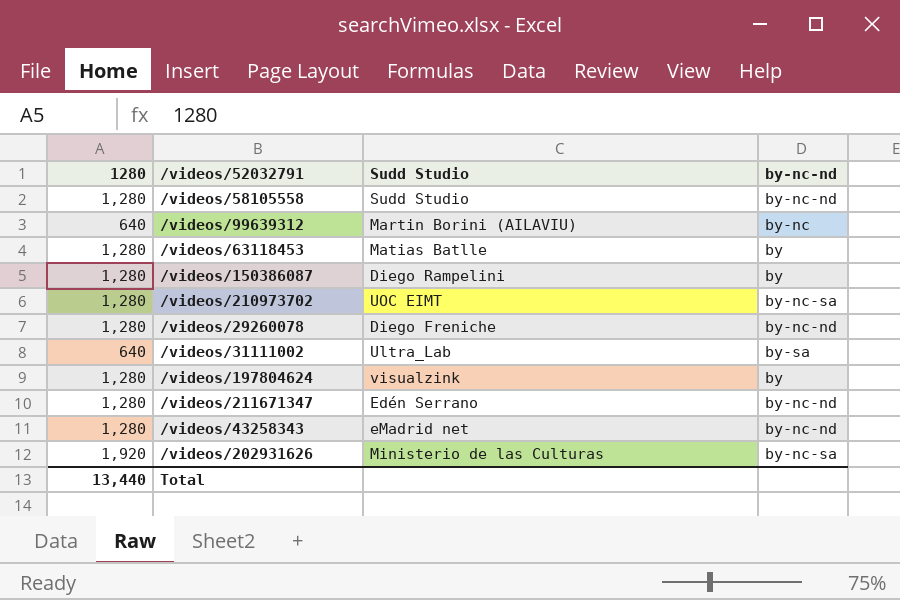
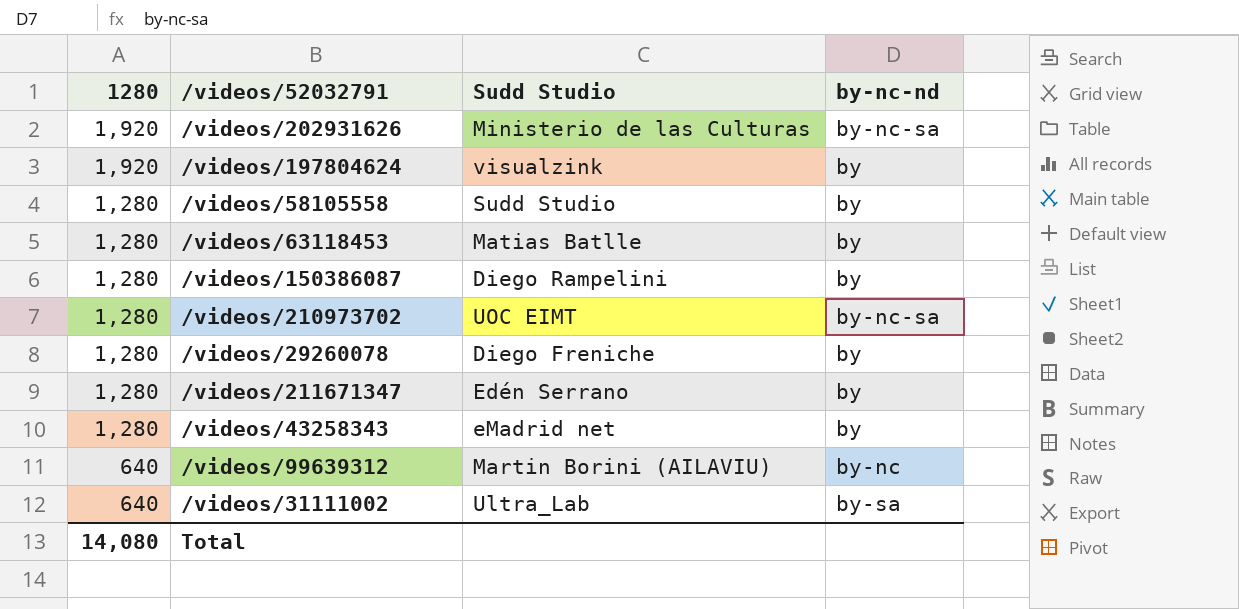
row order: none -> 1280 descending
/videos/197804624 | 1280: 1,280 -> 1,920
/videos/58105558 | by-nc-nd: by-nc-nd -> by
/videos/29260078 | by-nc-nd: by-nc-nd -> by
/videos/211671347 | by-nc-nd: by-nc-nd -> by
/videos/43258343 | by-nc-nd: by-nc-nd -> by
Total | 1280: 13,440 -> 14,080

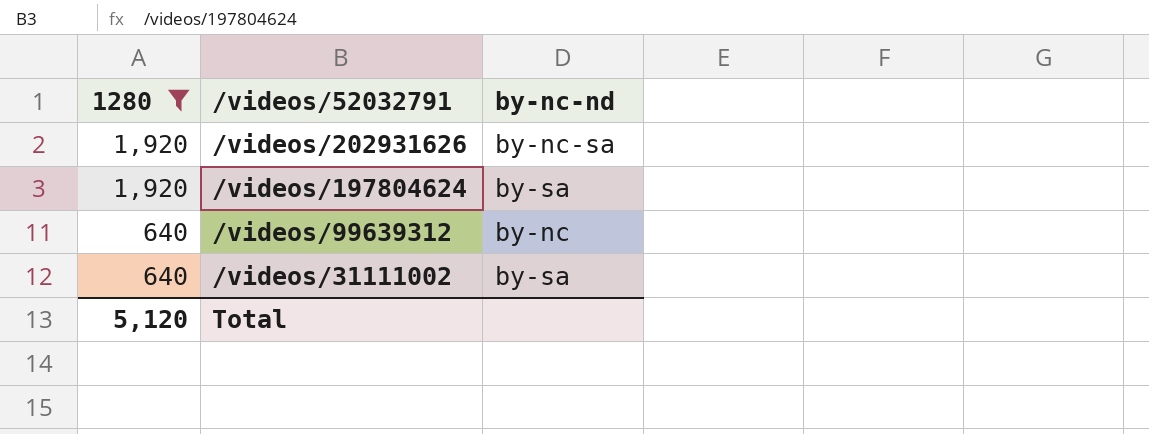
filter: none -> 1280 != 1,280
column Sudd Studio | position: 3 -> none
/videos/197804624 | by-nc-nd: by -> by-sa
Total | 1280: 14,080 -> 5,120

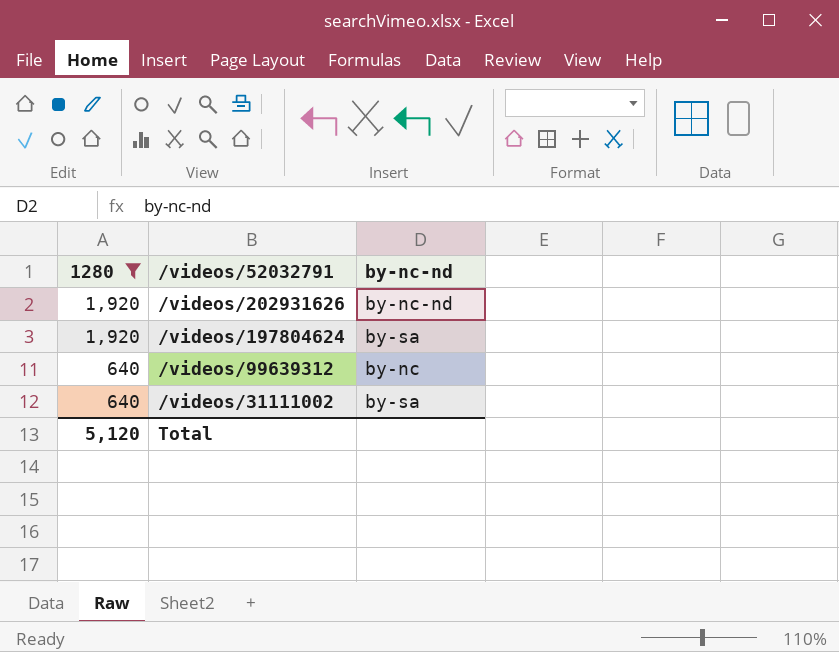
/videos/202931626 | by-nc-nd: by-nc-sa -> by-nc-nd

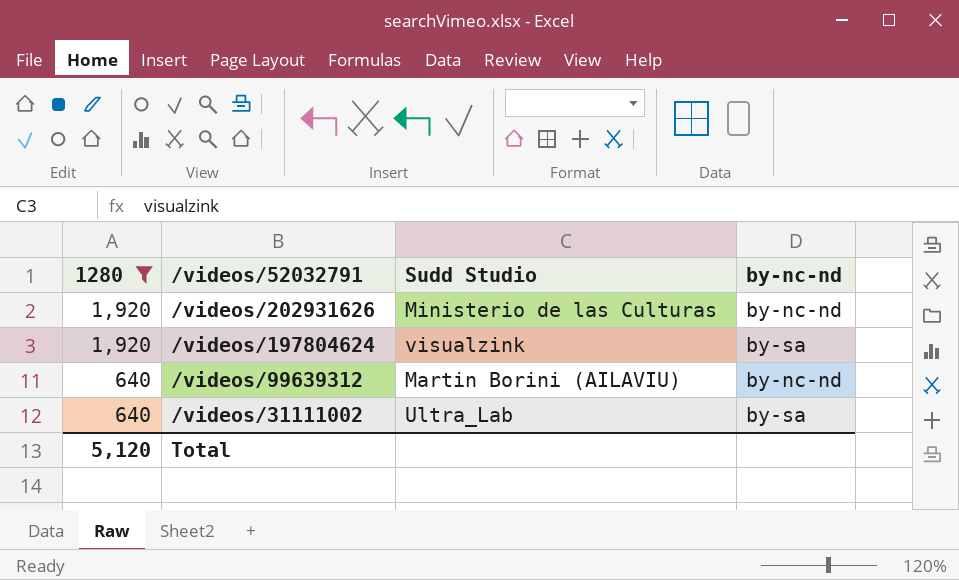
column Sudd Studio | position: none -> 3
/videos/99639312 | by-nc-nd: by-nc -> by-nc-nd

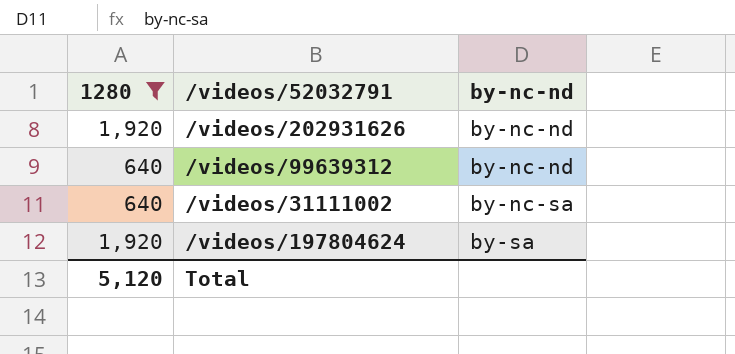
row order: 1280 descending -> by-nc-nd ascending
column Sudd Studio | position: 3 -> none
/videos/31111002 | by-nc-nd: by-sa -> by-nc-sa

